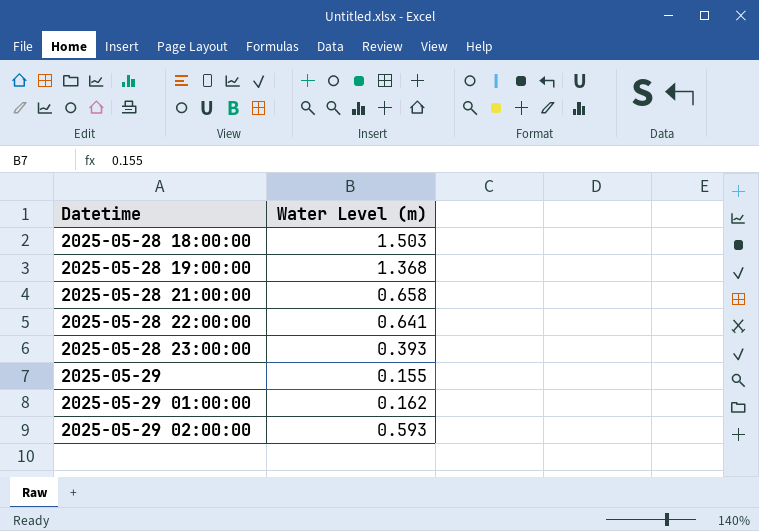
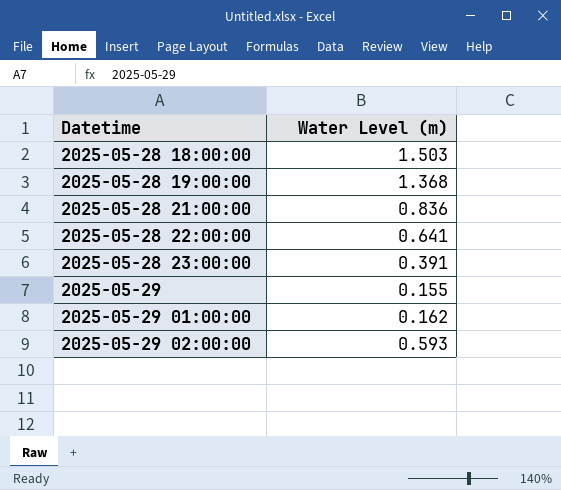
2025-05-28 21:00:00 | Water Level (m): 0.658 -> 0.836
2025-05-28 23:00:00 | Water Level (m): 0.393 -> 0.391

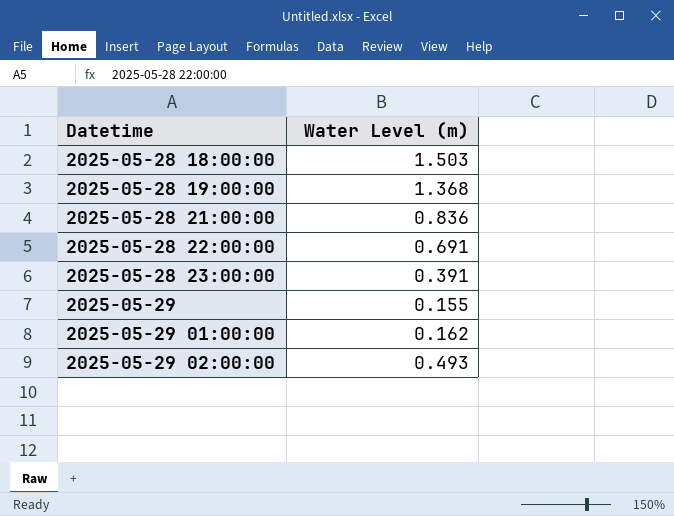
2025-05-28 22:00:00 | Water Level (m): 0.641 -> 0.691
2025-05-29 02:00:00 | Water Level (m): 0.593 -> 0.493

